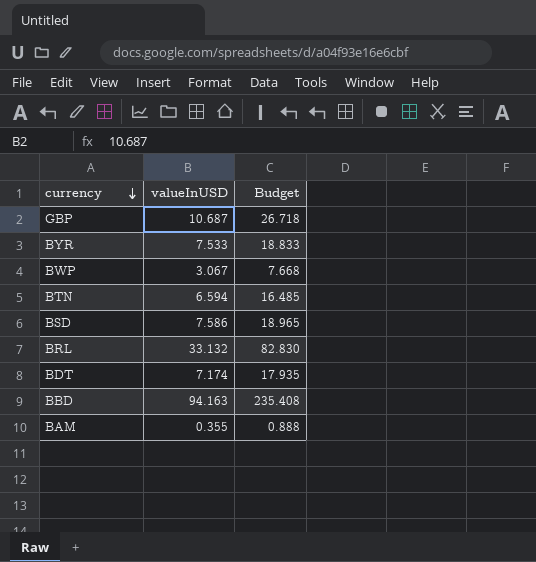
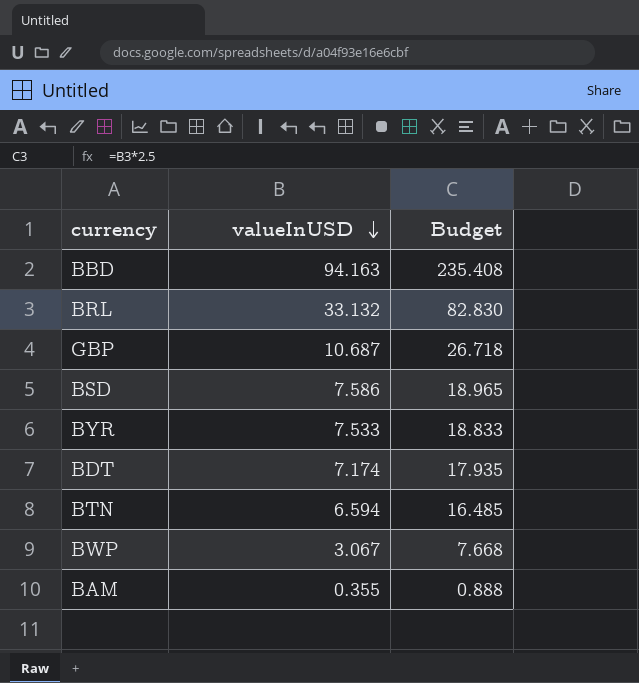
row order: currency descending -> valueInUSD descending

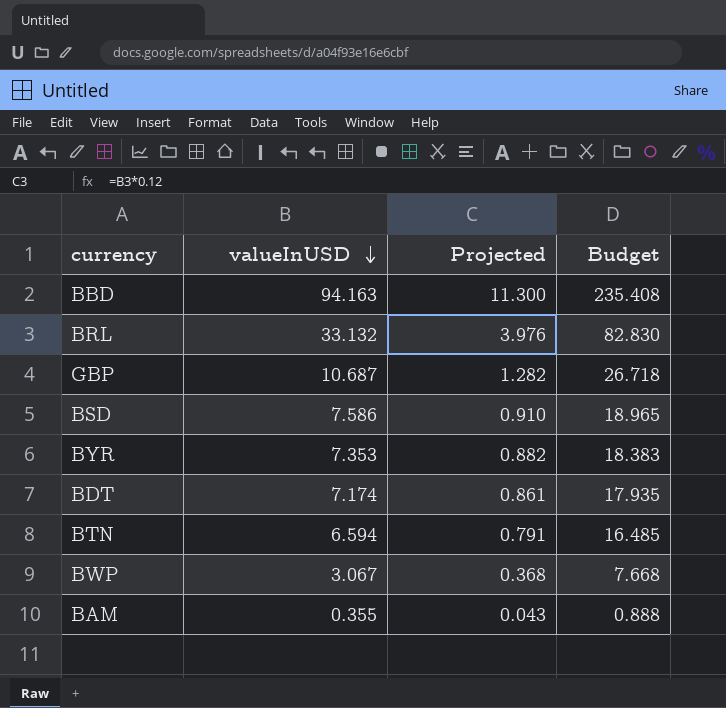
column Projected | formula: none -> [valueInUSD] * 0.12
BYR | valueInUSD: 7.533 -> 7.353
BYR | Budget: 18.833 -> 18.383

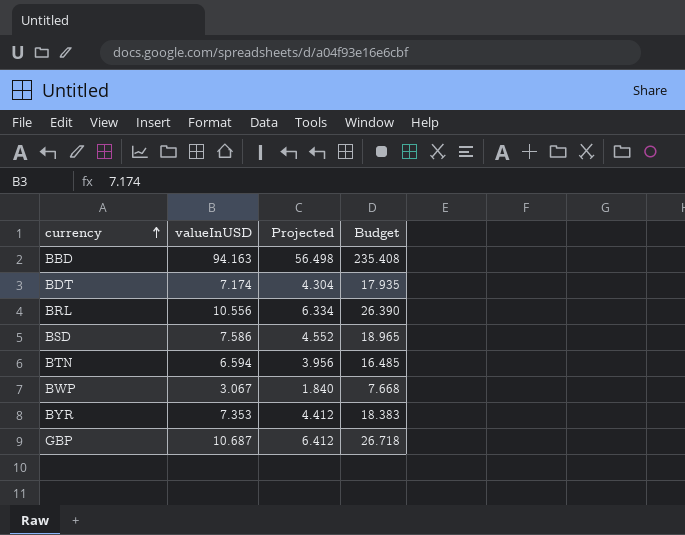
row order: valueInUSD descending -> currency ascending
column Projected | formula: [valueInUSD] * 0.12 -> [valueInUSD] * 0.6
row BAM: 0.355 | 0.043 | 0.888 -> none
BRL | valueInUSD: 33.132 -> 10.556
BRL | Budget: 82.830 -> 26.390

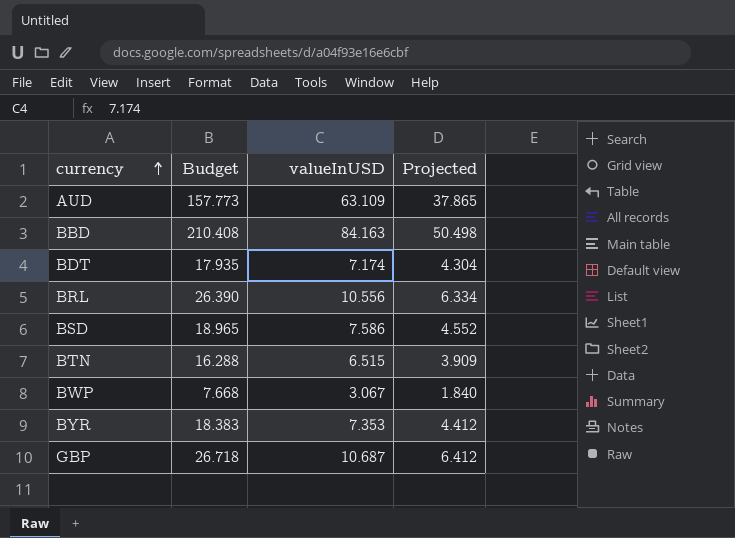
column Budget | position: 4 -> 2
row AUD: none -> 157.773 | 63.109 | 37.865
BBD | Budget: 235.408 -> 210.408
BBD | valueInUSD: 94.163 -> 84.163
BBD | Projected: 56.498 -> 50.498
BTN | Budget: 16.485 -> 16.288
BTN | valueInUSD: 6.594 -> 6.515
BTN | Projected: 3.956 -> 3.909

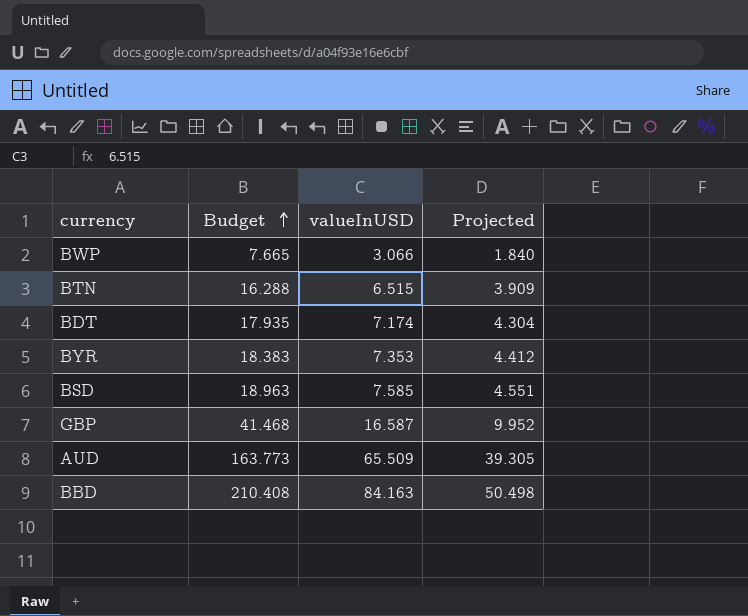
row order: currency ascending -> Budget ascending
row BRL: 26.390 | 10.556 | 6.334 -> none
BWP | Budget: 7.668 -> 7.665
BWP | valueInUSD: 3.067 -> 3.066
BSD | Budget: 18.965 -> 18.963
BSD | valueInUSD: 7.586 -> 7.585
BSD | Projected: 4.552 -> 4.551
GBP | Budget: 26.718 -> 41.468
GBP | valueInUSD: 10.687 -> 16.587
GBP | Projected: 6.412 -> 9.952
AUD | Budget: 157.773 -> 163.773
AUD | valueInUSD: 63.109 -> 65.509
AUD | Projected: 37.865 -> 39.305

